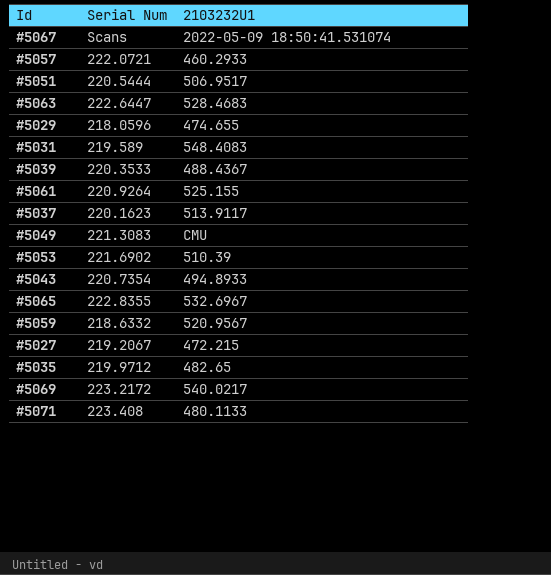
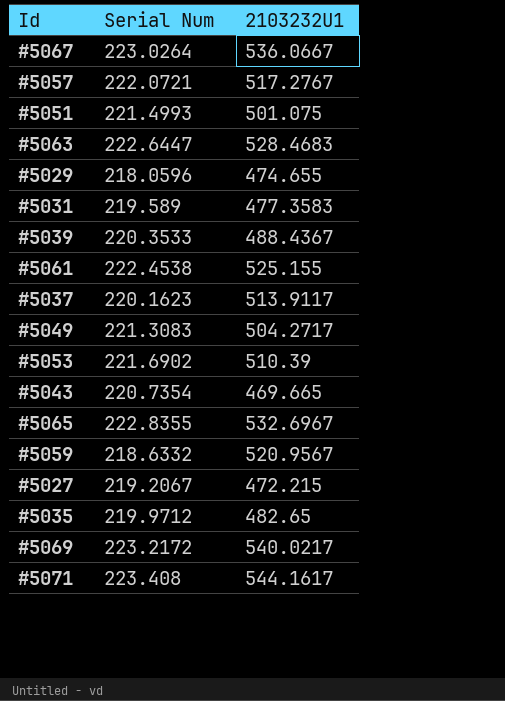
#5067 | Serial Num: Scans -> 223.0264
#5067 | 2103232U1: 2022-05-09 18:50:41.531074 -> 536.0667
#5057 | 2103232U1: 460.2933 -> 517.2767
#5051 | Serial Num: 220.5444 -> 221.4993
#5051 | 2103232U1: 506.9517 -> 501.075
#5031 | 2103232U1: 548.4083 -> 477.3583
#5061 | Serial Num: 220.9264 -> 222.4538
#5049 | 2103232U1: CMU -> 504.2717
#5043 | 2103232U1: 494.8933 -> 469.665
#5071 | 2103232U1: 480.1133 -> 544.1617

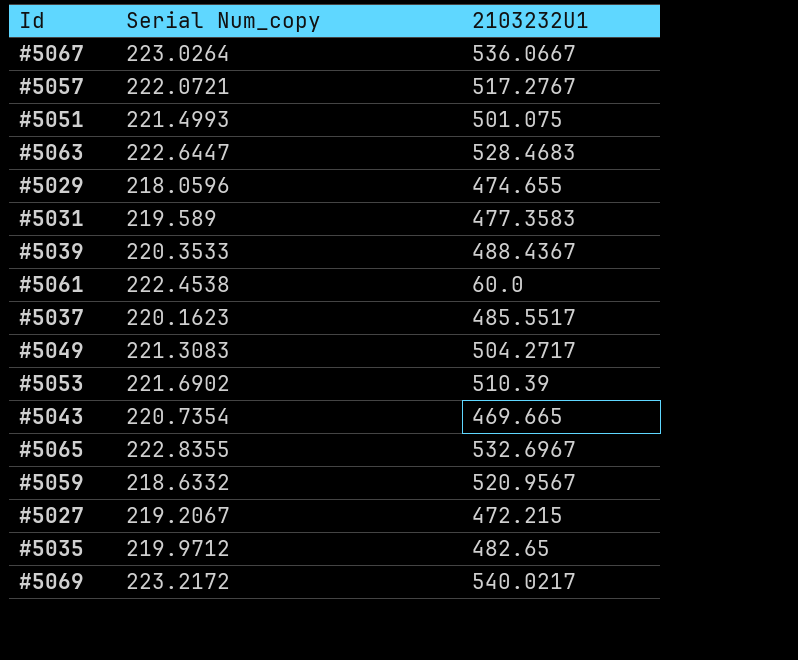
column name: Serial Num -> Serial Num_copy
row #5071: 223.408 | 544.1617 -> none
#5061 | 2103232U1: 525.155 -> 60.0
#5037 | 2103232U1: 513.9117 -> 485.5517

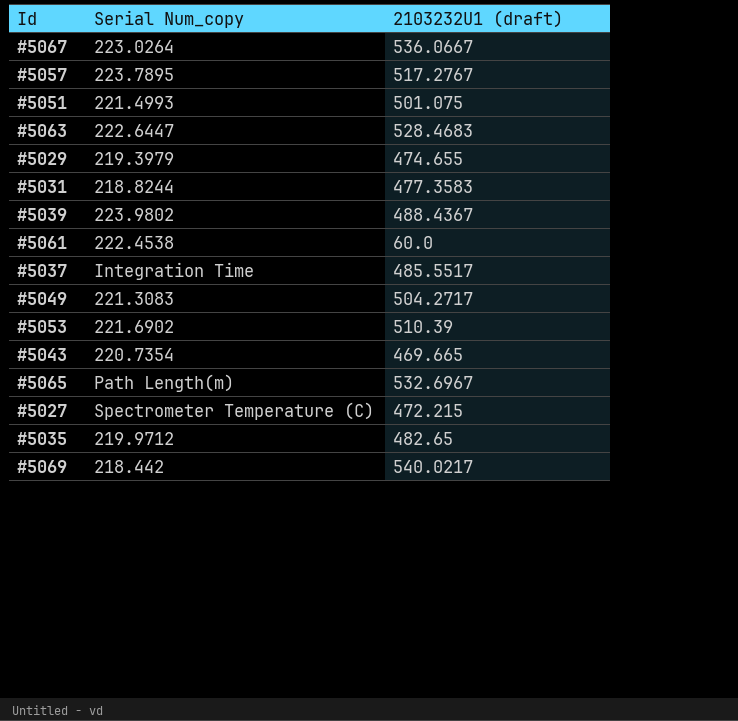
column name: 2103232U1 -> 2103232U1 (draft)
row #5059: 218.6332 | 520.9567 -> none
#5057 | Serial Num_copy: 222.0721 -> 223.7895
#5029 | Serial Num_copy: 218.0596 -> 219.3979
#5031 | Serial Num_copy: 219.589 -> 218.8244
#5039 | Serial Num_copy: 220.3533 -> 223.9802
#5037 | Serial Num_copy: 220.1623 -> Integration Time
#5065 | Serial Num_copy: 222.8355 -> Path Length(m)
#5027 | Serial Num_copy: 219.2067 -> Spectrometer Temperature (C)
#5069 | Serial Num_copy: 223.2172 -> 218.442

